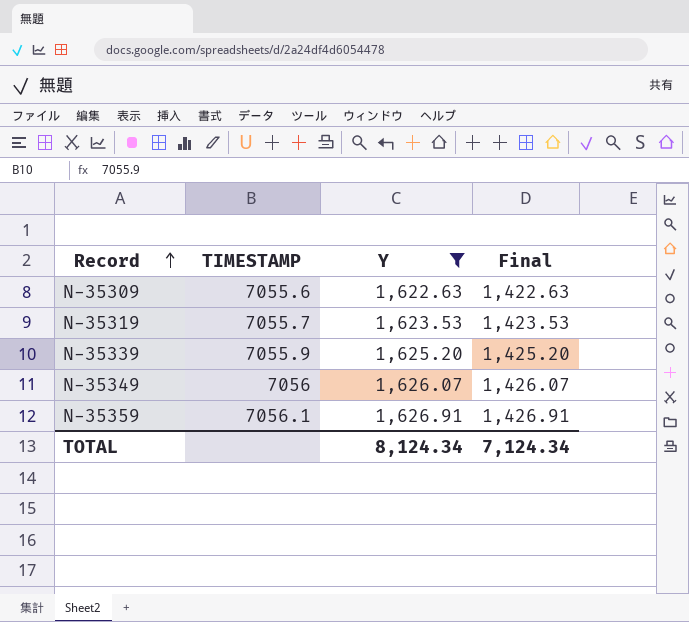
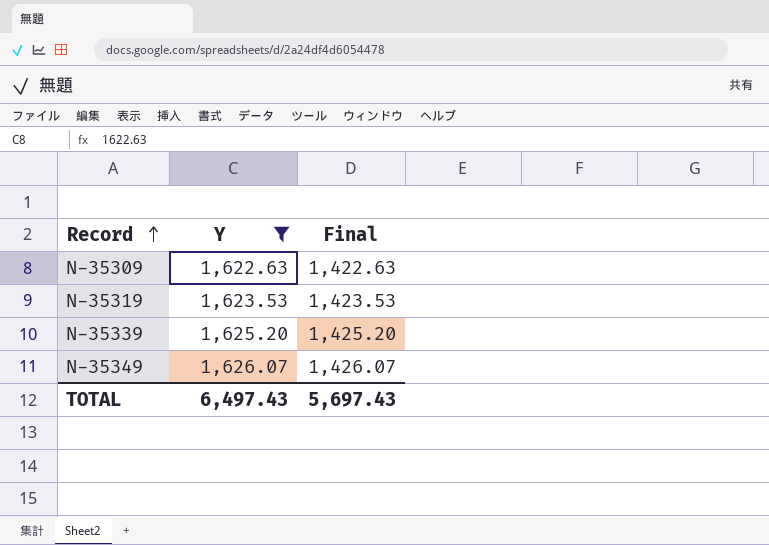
column TIMESTAMP | position: 2 -> none
row N-35359: 7056.1 | 1,626.91 | 1,426.91 -> none
TOTAL | Y: 8,124.34 -> 6,497.43
TOTAL | Final: 7,124.34 -> 5,697.43

